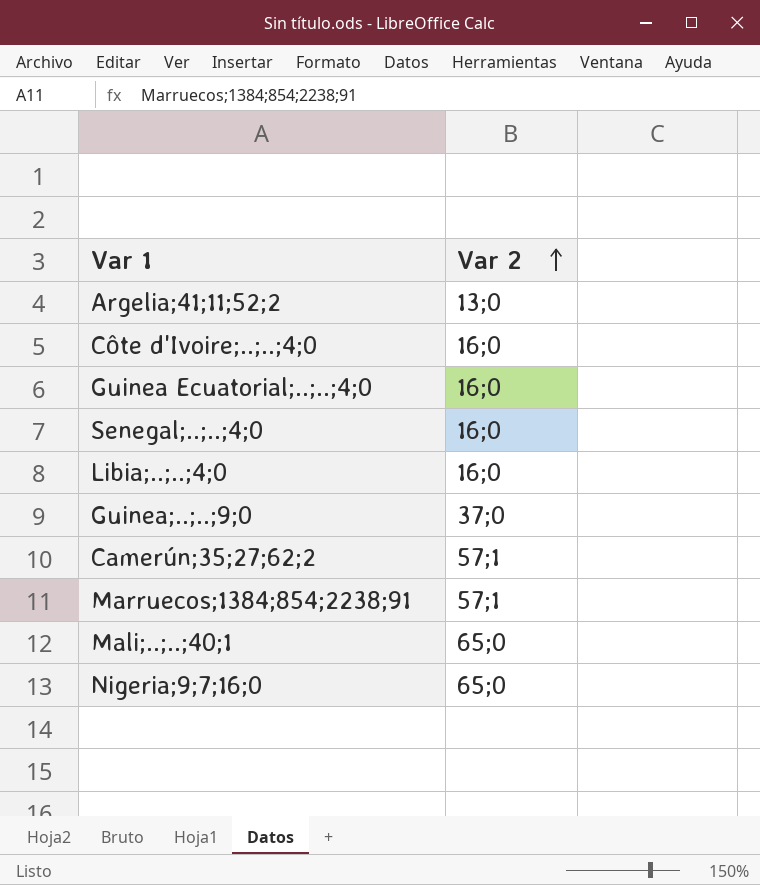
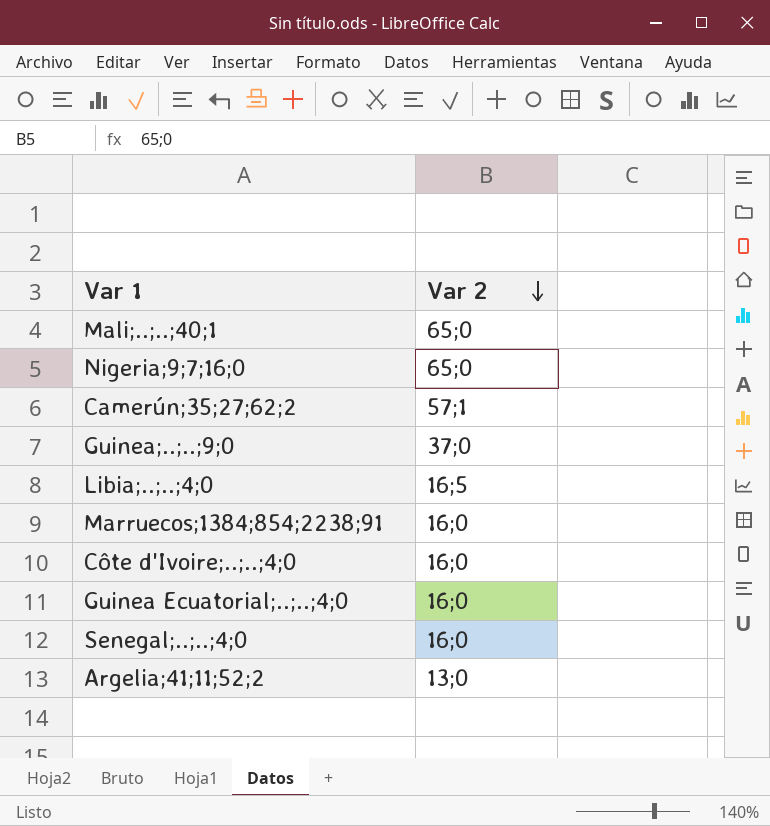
row order: Var 2 ascending -> Var 2 descending
Libia;..;..;4;0 | Var 2: 16;0 -> 16;5
Marruecos;1384;854;2238;91 | Var 2: 57;1 -> 16;0

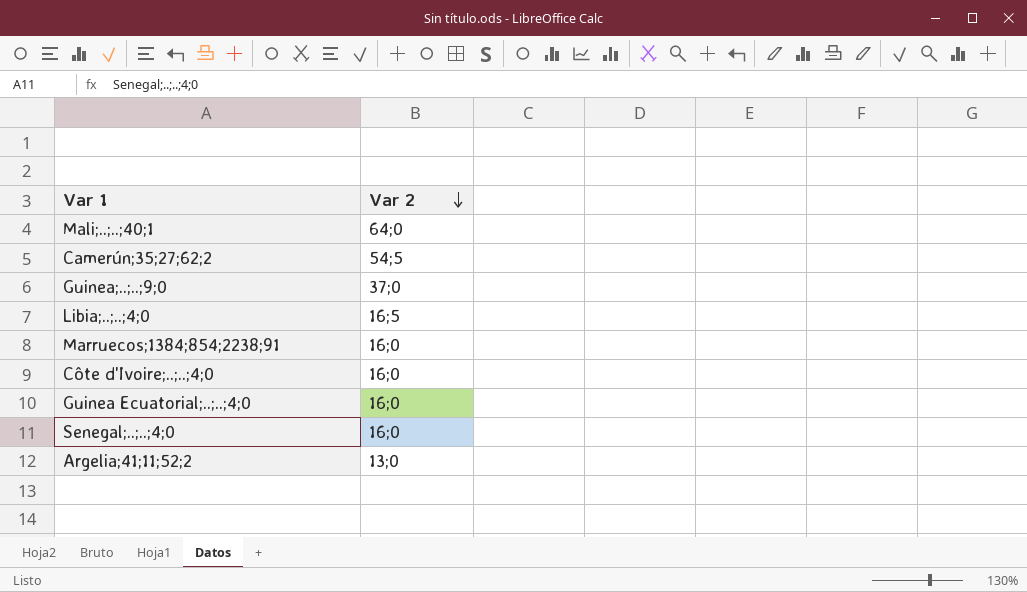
row Nigeria;9;7;16;0: 65;0 -> none
Mali;..;..;40;1 | Var 2: 65;0 -> 64;0
Camerún;35;27;62;2 | Var 2: 57;1 -> 54;5

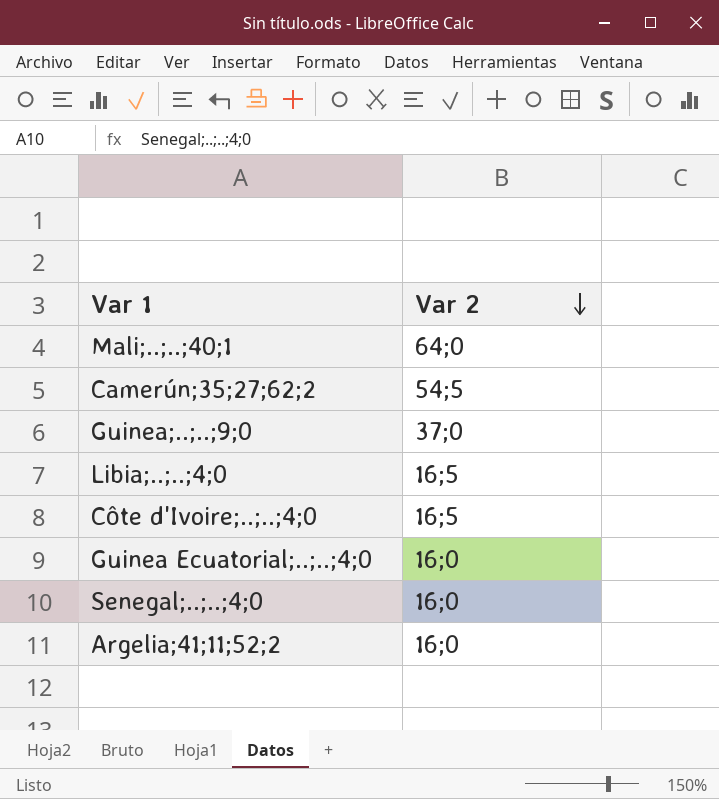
row Marruecos;1384;854;2238;91: 16;0 -> none
Côte d'Ivoire;..;..;4;0 | Var 2: 16;0 -> 16;5
Argelia;41;11;52;2 | Var 2: 13;0 -> 16;0

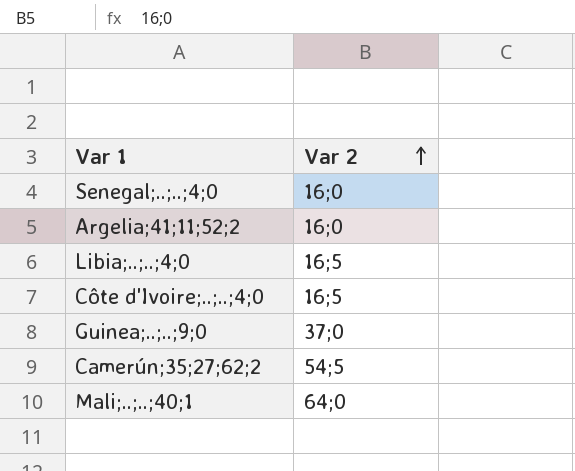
row order: Var 2 descending -> Var 2 ascending
row Guinea Ecuatorial;..;..;4;0: 16;0 -> none

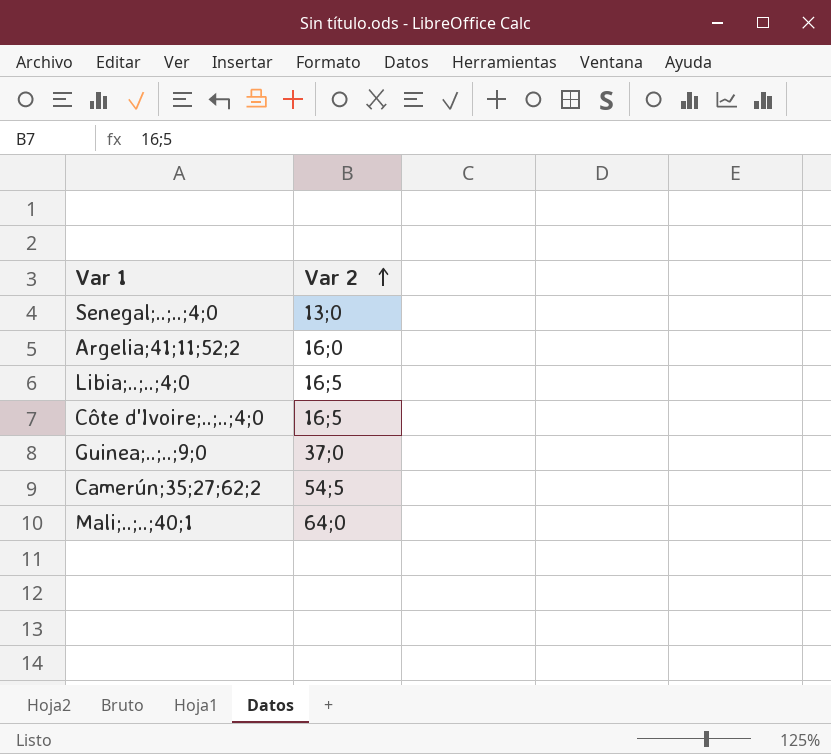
Senegal;..;..;4;0 | Var 2: 16;0 -> 13;0

